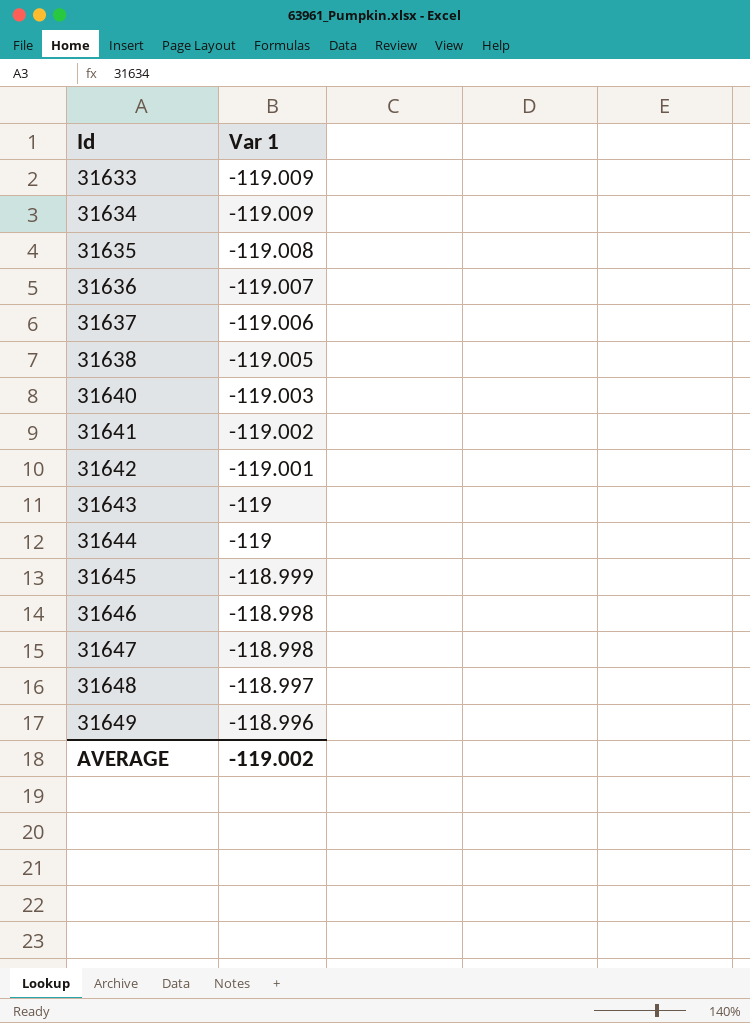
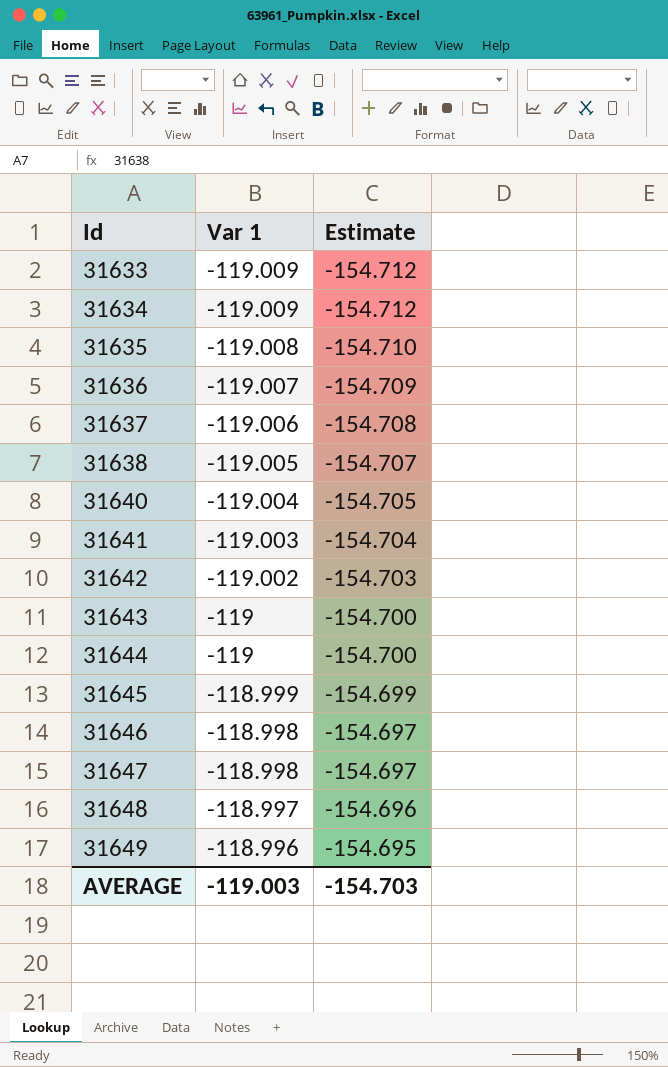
column Estimate | formula: none -> [Var 1] * 1.3
31640 | Var 1: -119.003 -> -119.004
31641 | Var 1: -119.002 -> -119.003
31642 | Var 1: -119.001 -> -119.002
AVERAGE | Var 1: -119.002 -> -119.003

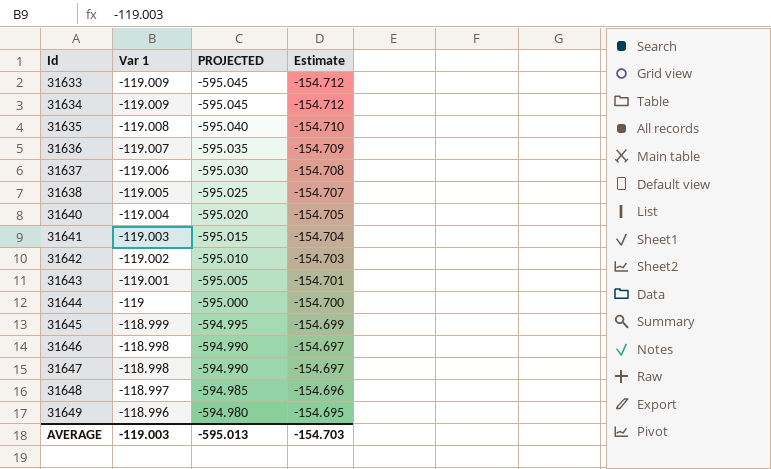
column PROJECTED | formula: none -> [Var 1] * 5
31643 | Var 1: -119 -> -119.001
31643 | Estimate: -154.700 -> -154.701

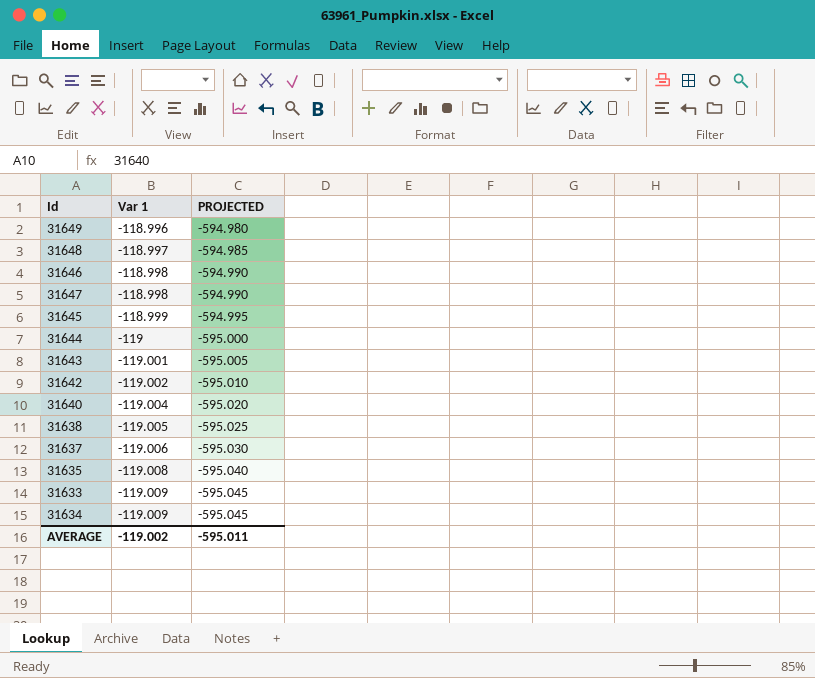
row order: Id ascending -> Var 1 descending
column Estimate | formula: [Var 1] * 1.3 -> none
row 31636: -119.007 | -595.035 | -154.709 -> none
row 31641: -119.003 | -595.015 | -154.704 -> none
AVERAGE | Var 1: -119.003 -> -119.002
AVERAGE | PROJECTED: -595.013 -> -595.011

